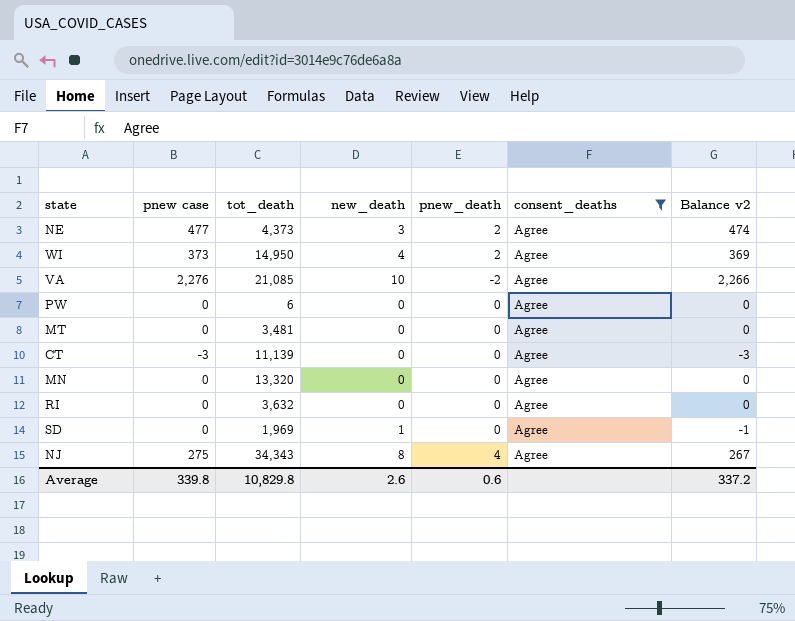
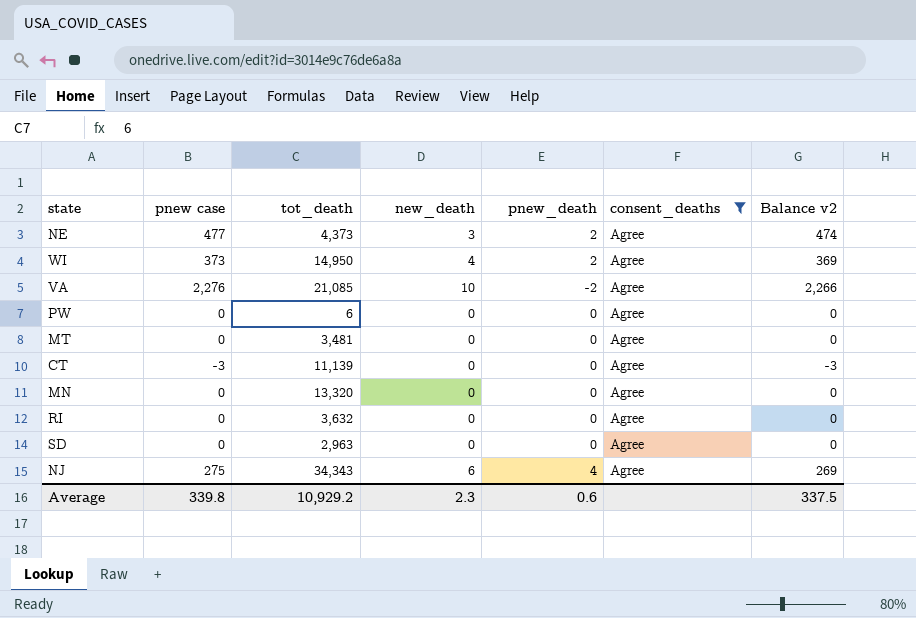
SD | tot_death: 1,969 -> 2,963
SD | new_death: 1 -> 0
SD | Balance v2: -1 -> 0
NJ | new_death: 8 -> 6
NJ | Balance v2: 267 -> 269
Average | tot_death: 10,829.8 -> 10,929.2
Average | new_death: 2.6 -> 2.3
Average | Balance v2: 337.2 -> 337.5

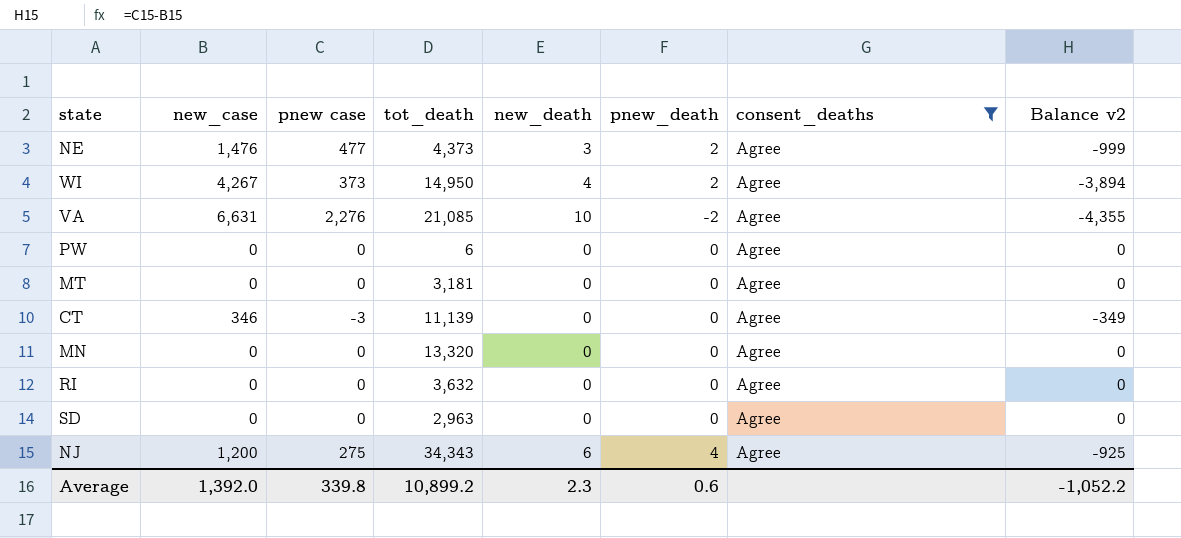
column new_case | position: none -> 2
column Balance v2 | formula: [pnew case] - [new_death] -> [pnew case] - [new_case]
MT | tot_death: 3,481 -> 3,181
Average | tot_death: 10,929.2 -> 10,899.2
Average | Balance v2: 337.5 -> -1,052.2

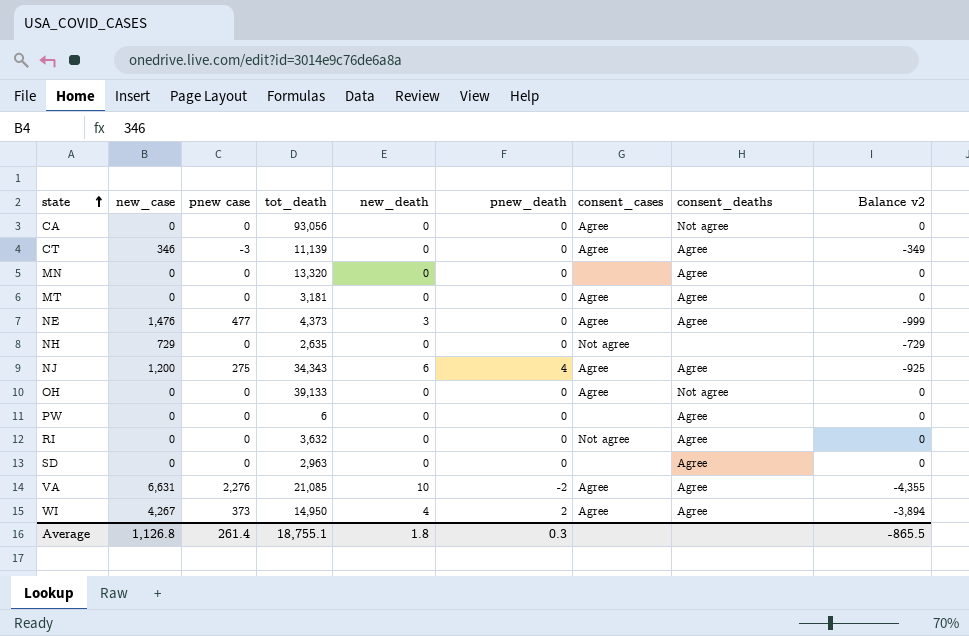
filter: consent_deaths = Agree -> none
row order: none -> state ascending
column consent_cases | position: none -> 7
NE | pnew_death: 2 -> 0
Average | new_case: 1,392.0 -> 1,126.8
Average | pnew case: 339.8 -> 261.4
Average | tot_death: 10,899.2 -> 18,755.1
Average | new_death: 2.3 -> 1.8
Average | pnew_death: 0.6 -> 0.3
Average | Balance v2: -1,052.2 -> -865.5

